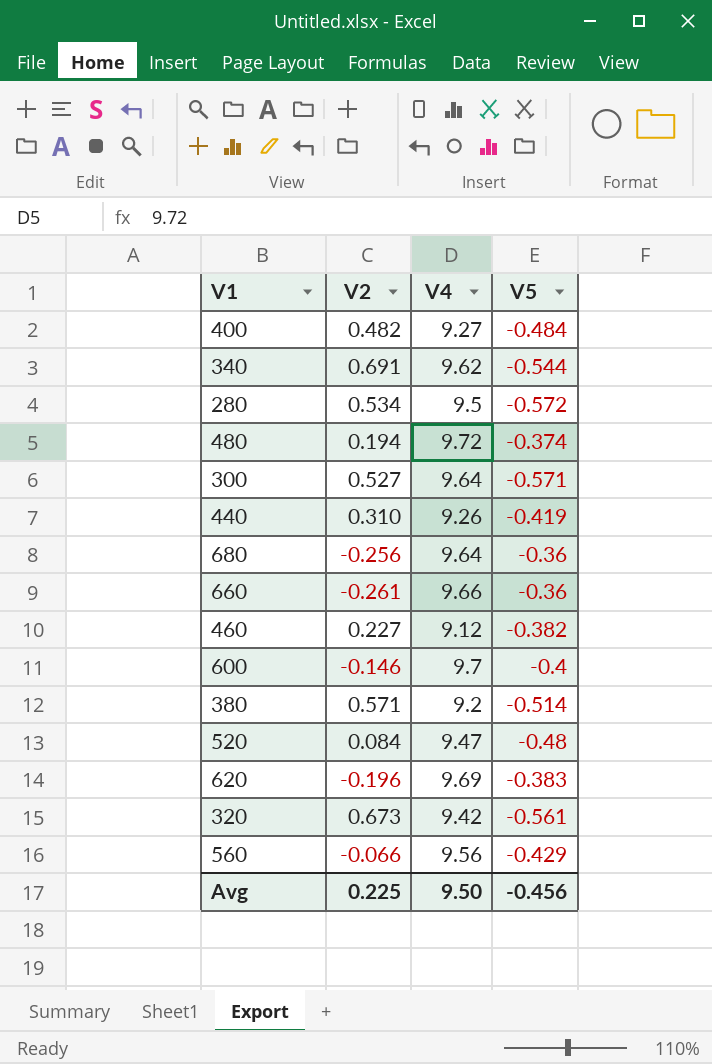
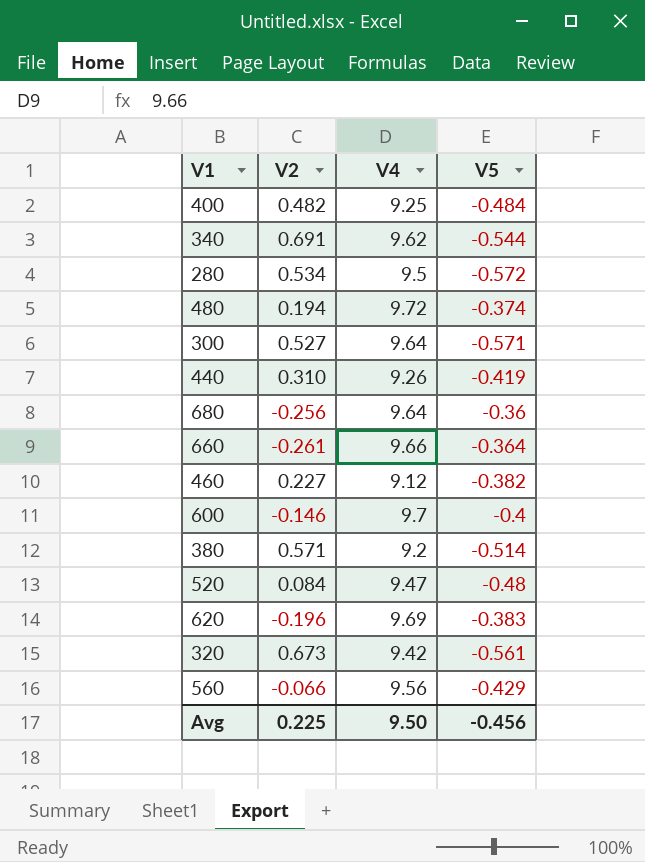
400 | V4: 9.27 -> 9.25
660 | V5: -0.36 -> -0.364

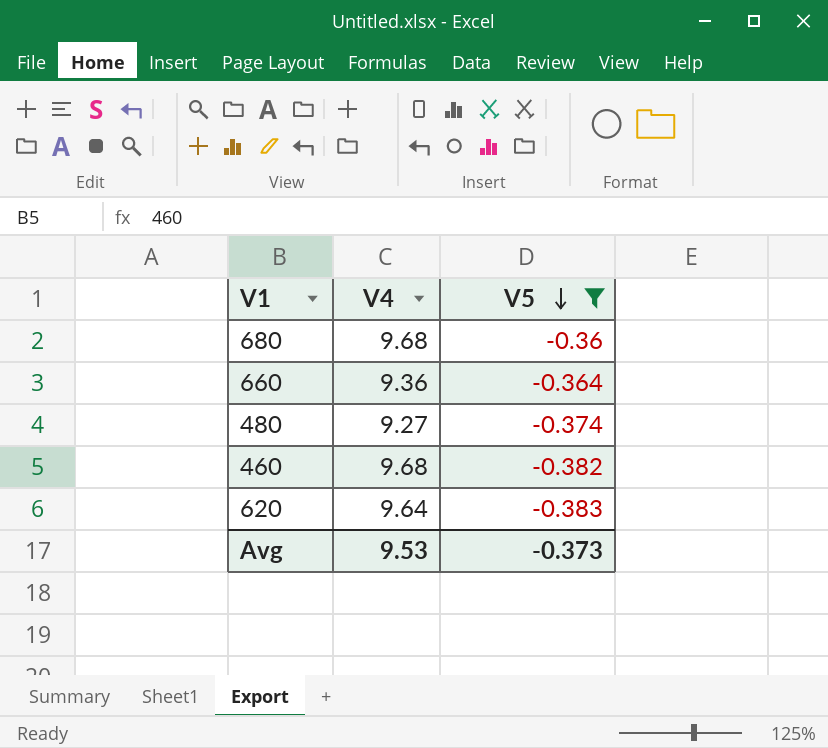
filter: none -> V5 >= -0.383
row order: none -> V5 descending
column V2 | position: 2 -> none
680 | V4: 9.64 -> 9.68
660 | V4: 9.66 -> 9.36
480 | V4: 9.72 -> 9.27
460 | V4: 9.12 -> 9.68
620 | V4: 9.69 -> 9.64
Avg | V4: 9.50 -> 9.53
Avg | V5: -0.456 -> -0.373

